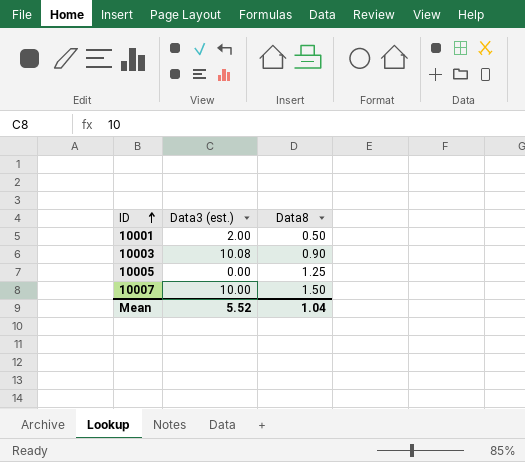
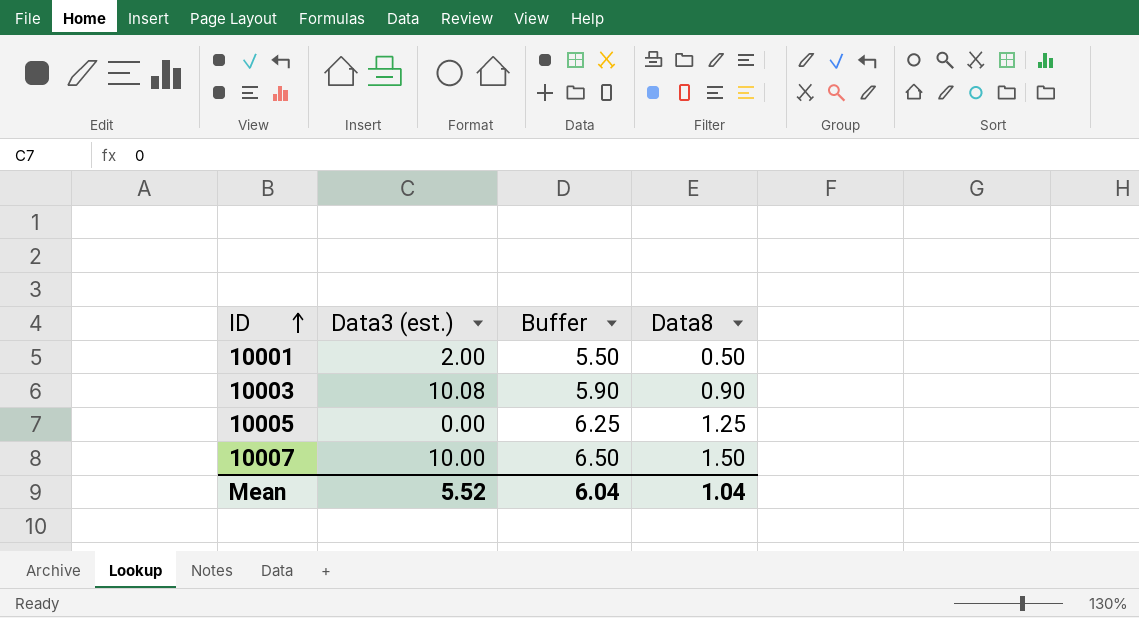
column Buffer | formula: none -> [Data8] + 5

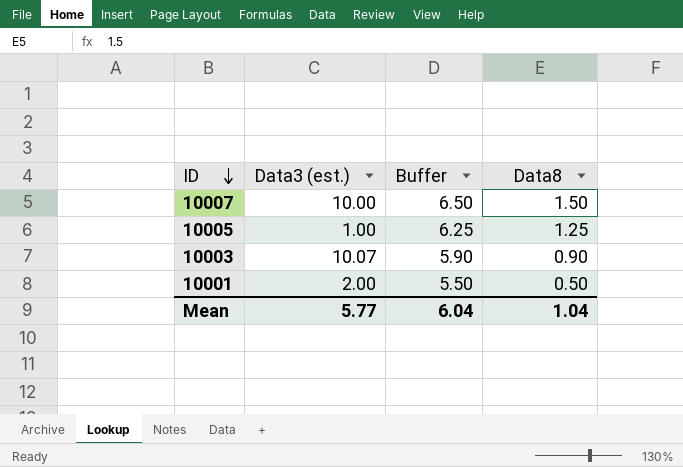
row order: ID ascending -> ID descending
10005 | Data3 (est.): 0.00 -> 1.00
10003 | Data3 (est.): 10.08 -> 10.07
Mean | Data3 (est.): 5.52 -> 5.77

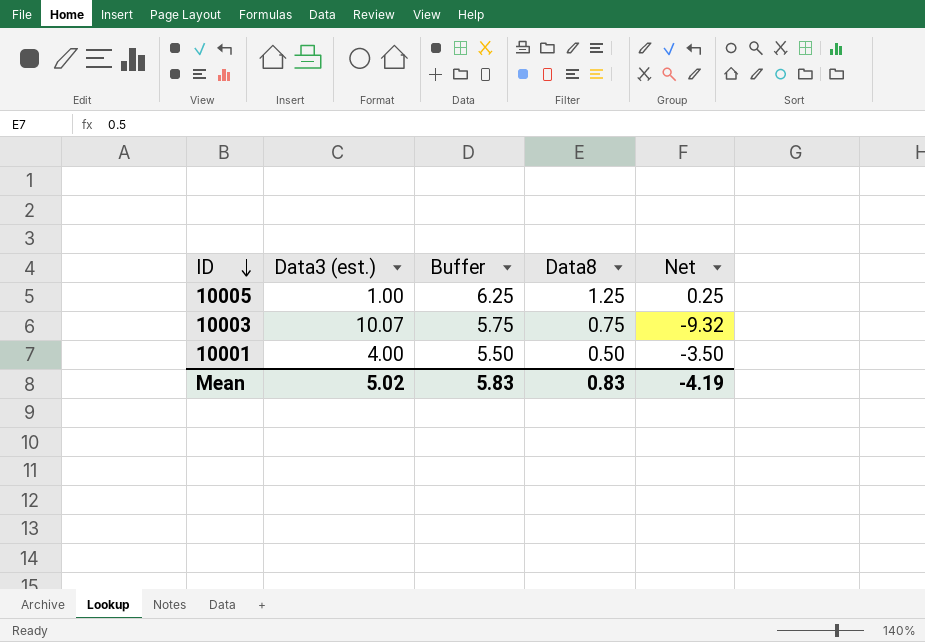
column Net | formula: none -> [Data8] - [Data3 (est.)]
row 10007: 10.00 | 6.50 | 1.50 -> none
10003 | Buffer: 5.90 -> 5.75
10003 | Data8: 0.90 -> 0.75
10001 | Data3 (est.): 2.00 -> 4.00
Mean | Data3 (est.): 5.77 -> 5.02
Mean | Buffer: 6.04 -> 5.83
Mean | Data8: 1.04 -> 0.83

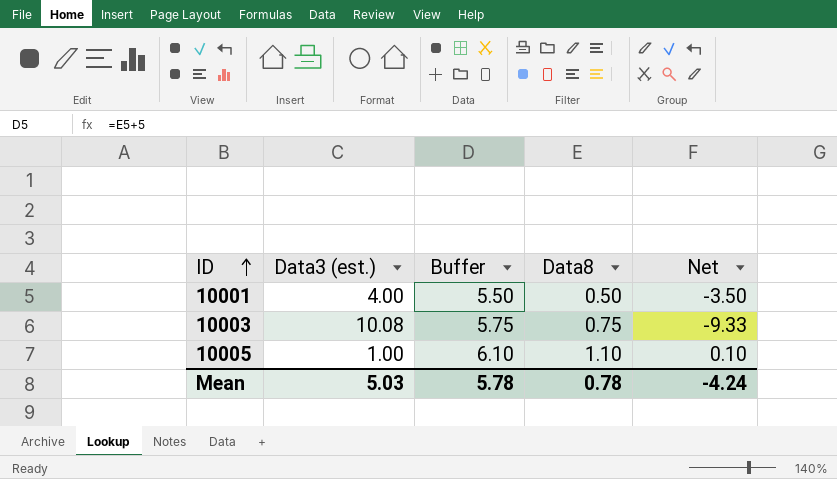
row order: ID descending -> ID ascending
10003 | Data3 (est.): 10.07 -> 10.08
10003 | Net: -9.32 -> -9.33
10005 | Buffer: 6.25 -> 6.10
10005 | Data8: 1.25 -> 1.10
10005 | Net: 0.25 -> 0.10
Mean | Data3 (est.): 5.02 -> 5.03
Mean | Buffer: 5.83 -> 5.78
Mean | Data8: 0.83 -> 0.78
Mean | Net: -4.19 -> -4.24

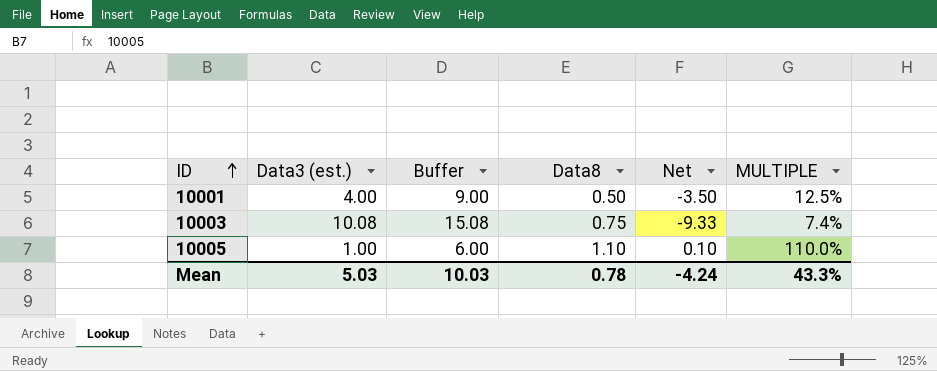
column Buffer | formula: [Data8] + 5 -> [Data3 (est.)] + 5
column MULTIPLE | formula: none -> [Data8] / [Data3 (est.)]
Mean | Buffer: 5.78 -> 10.03

